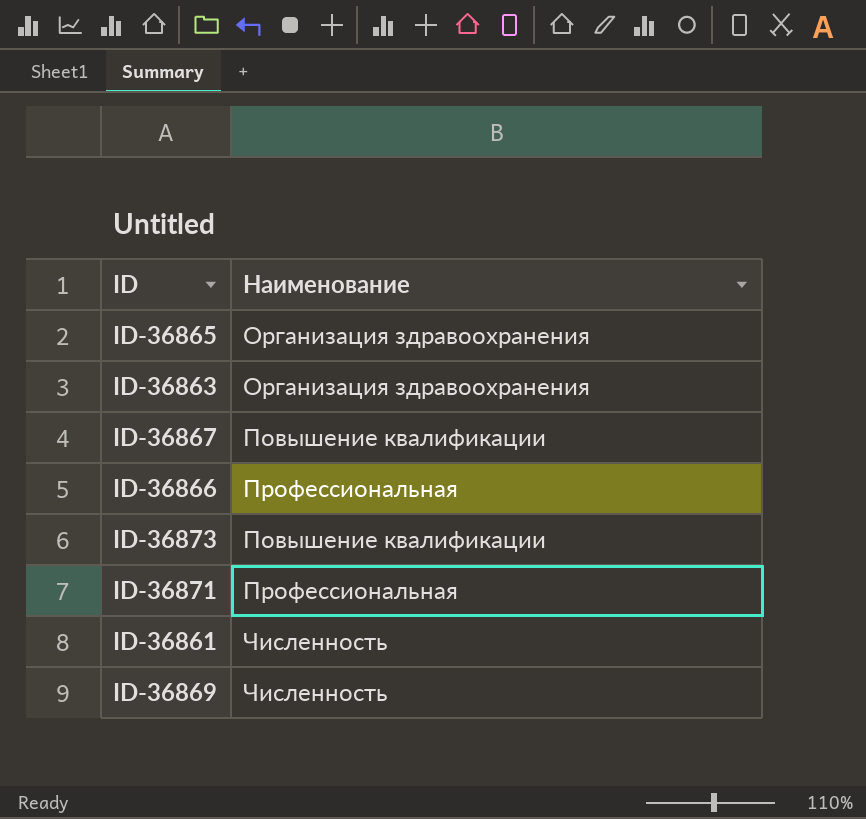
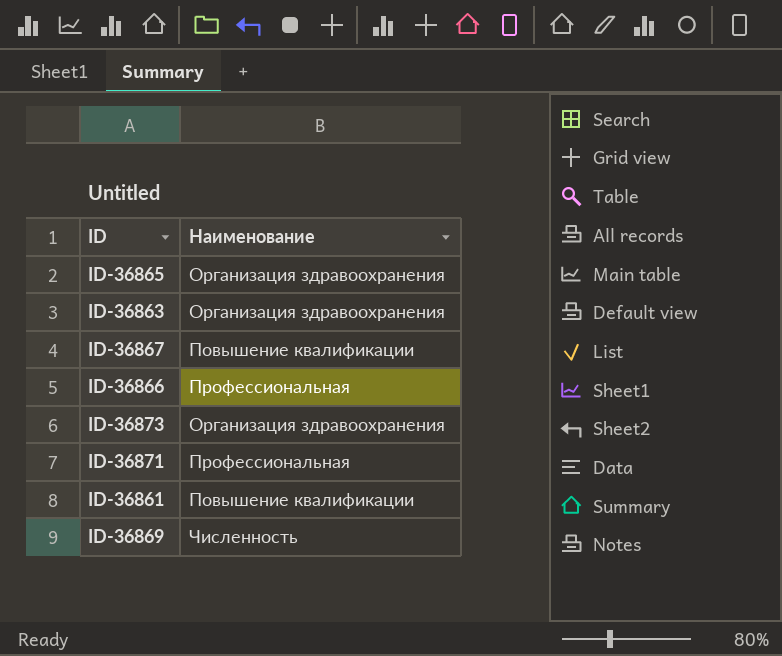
ID-36873 | Наименование: Повышение квалификации -> Организация здравоохранения
ID-36861 | Наименование: Численность -> Повышение квалификации

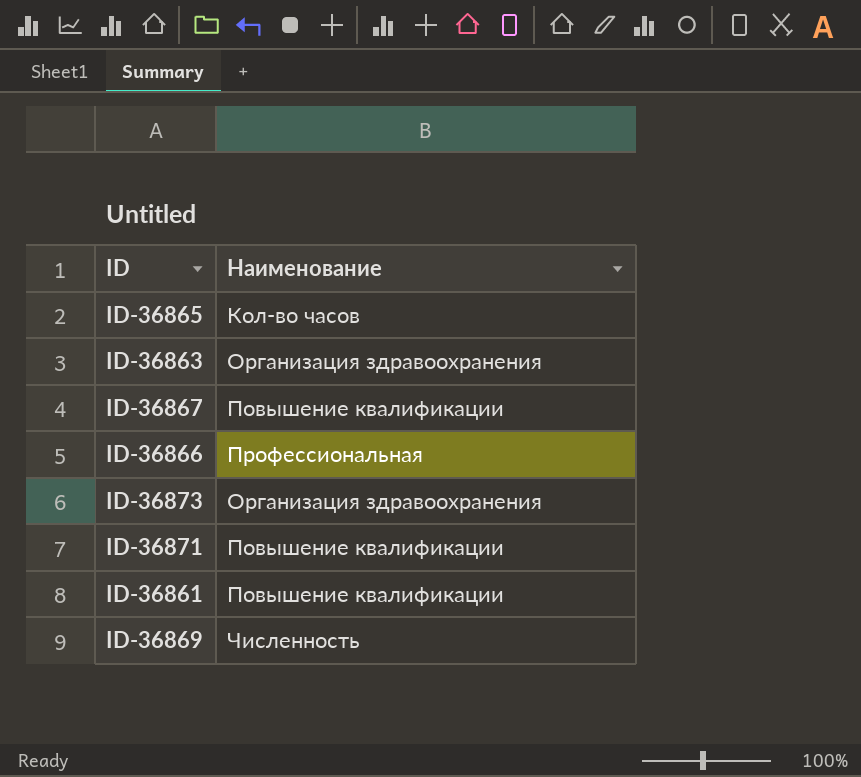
ID-36865 | Наименование: Организация здравоохранения -> Кол-во часов
ID-36871 | Наименование: Профессиональная -> Повышение квалификации

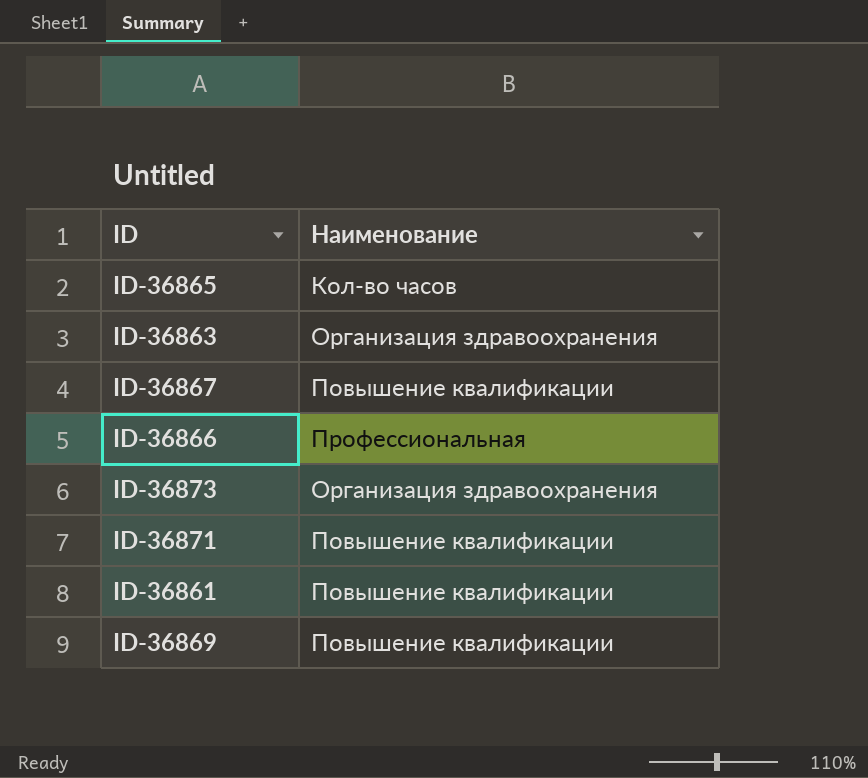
ID-36869 | Наименование: Численность -> Повышение квалификации

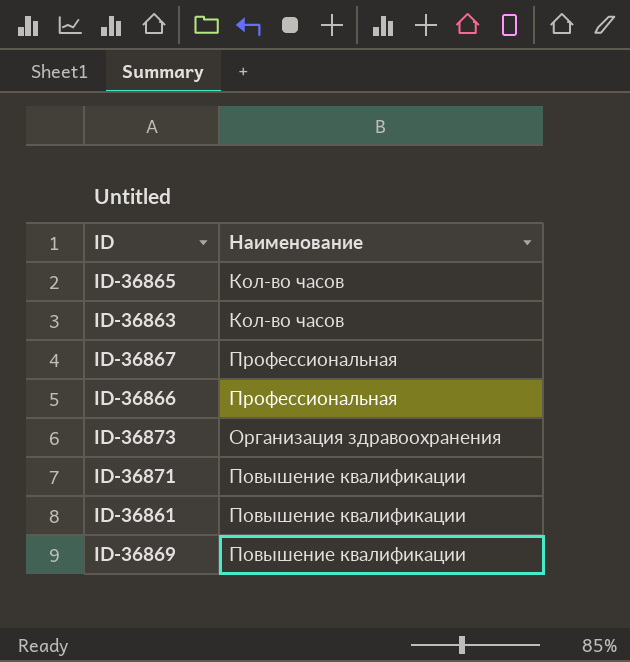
ID-36863 | Наименование: Организация здравоохранения -> Кол-во часов
ID-36867 | Наименование: Повышение квалификации -> Профессиональная

